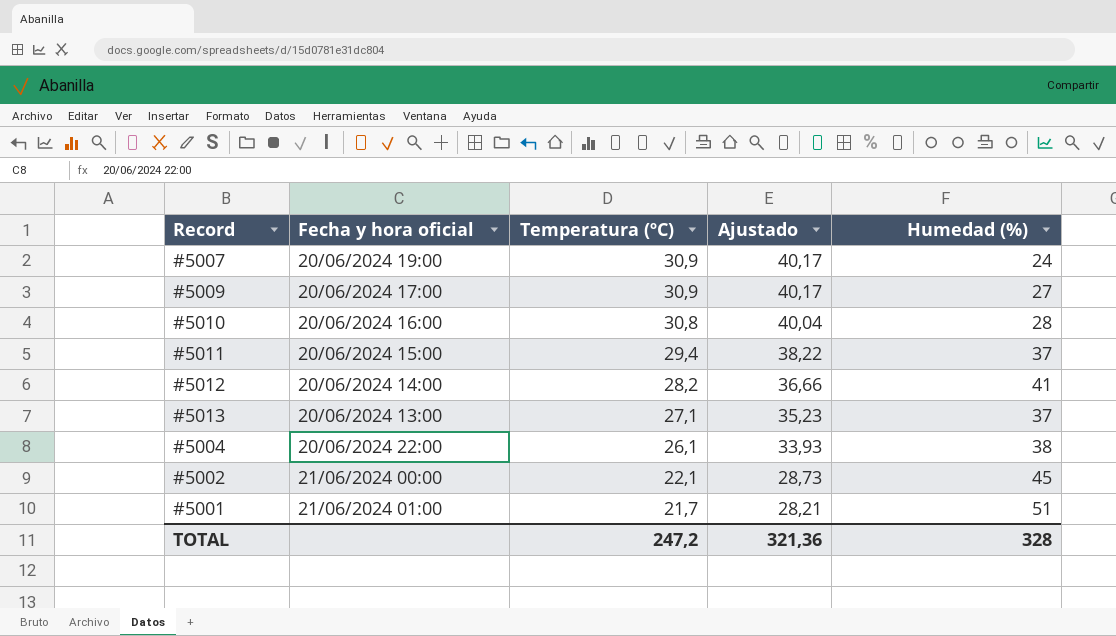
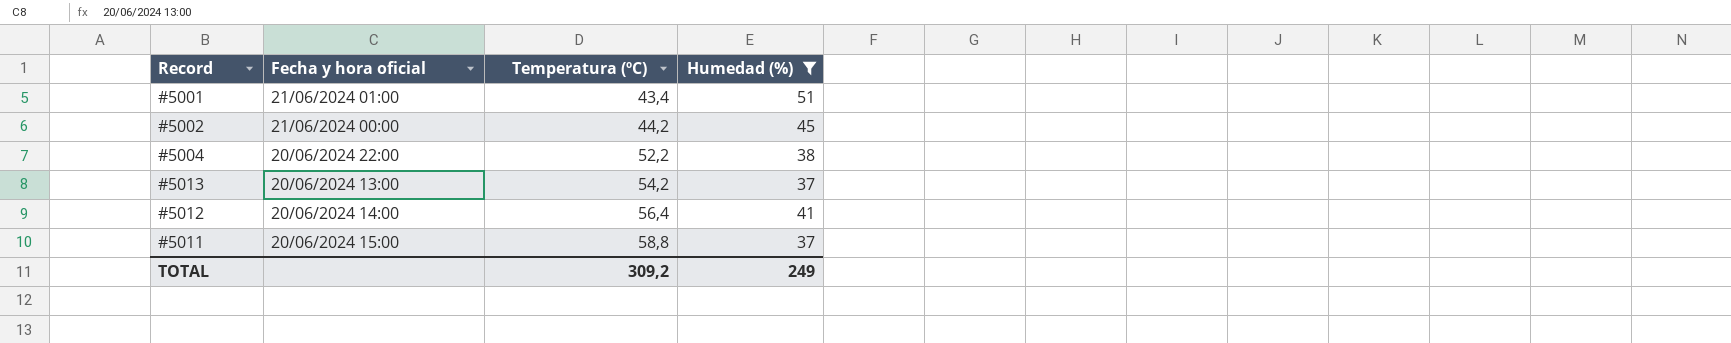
filter: none -> Humedad (%) >= 37
row order: Temperatura (ºC) descending -> Temperatura (ºC) ascending
column Ajustado | formula: [Temperatura (ºC)] * 1,3 -> none
#5001 | Temperatura (ºC): 21,7 -> 43,4
#5002 | Temperatura (ºC): 22,1 -> 44,2
#5004 | Temperatura (ºC): 26,1 -> 52,2
#5013 | Temperatura (ºC): 27,1 -> 54,2
#5012 | Temperatura (ºC): 28,2 -> 56,4
#5011 | Temperatura (ºC): 29,4 -> 58,8
TOTAL | Temperatura (ºC): 247,2 -> 309,2
TOTAL | Humedad (%): 328 -> 249

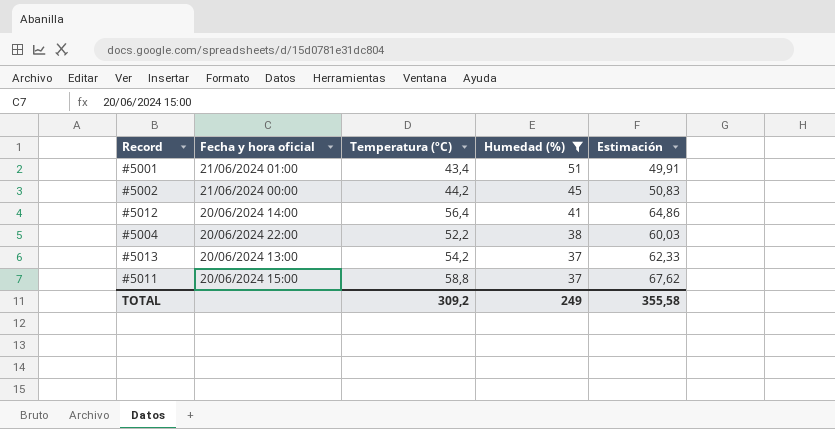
row order: Temperatura (ºC) ascending -> Humedad (%) descending
column Estimación | formula: none -> [Temperatura (ºC)] * 1,15

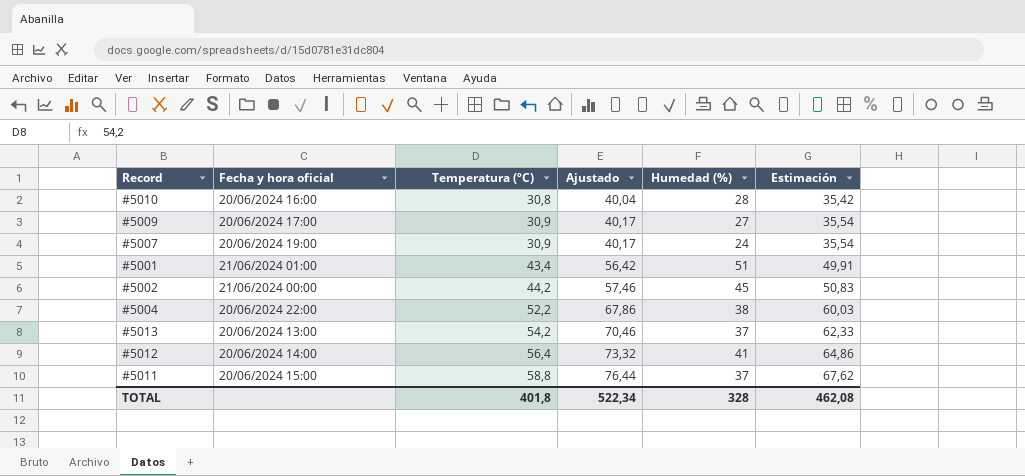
filter: Humedad (%) >= 37 -> none
row order: Humedad (%) descending -> Temperatura (ºC) ascending
column Ajustado | formula: none -> [Temperatura (ºC)] * 1,3
TOTAL | Temperatura (ºC): 309,2 -> 401,8
TOTAL | Humedad (%): 249 -> 328
TOTAL | Estimación: 355,58 -> 462,08

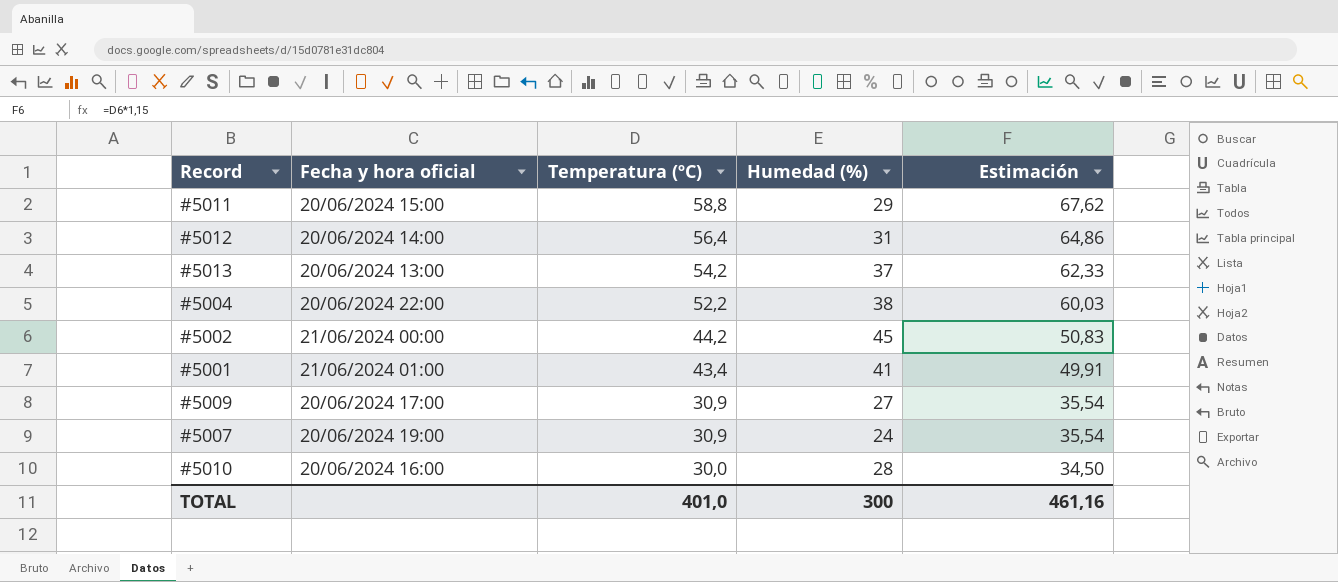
row order: Temperatura (ºC) ascending -> Temperatura (ºC) descending
column Ajustado | formula: [Temperatura (ºC)] * 1,3 -> none
#5011 | Humedad (%): 37 -> 29
#5012 | Humedad (%): 41 -> 31
#5001 | Humedad (%): 51 -> 41
#5010 | Temperatura (ºC): 30,8 -> 30,0
#5010 | Estimación: 35,42 -> 34,50
TOTAL | Temperatura (ºC): 401,8 -> 401,0
TOTAL | Humedad (%): 328 -> 300
TOTAL | Estimación: 462,08 -> 461,16

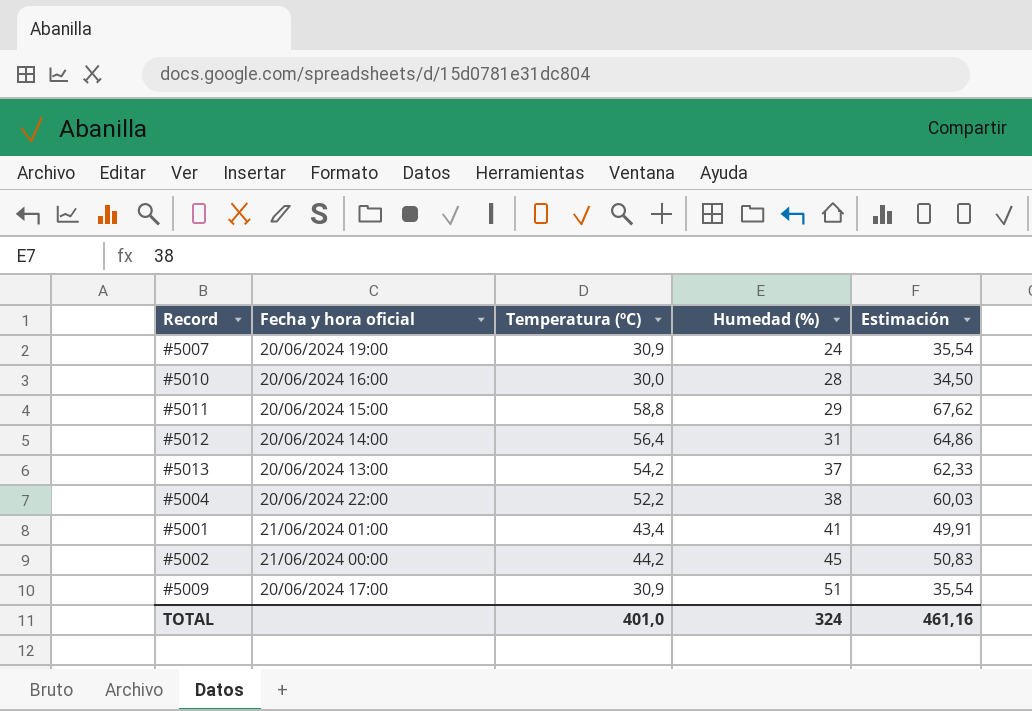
row order: Temperatura (ºC) descending -> Humedad (%) ascending
#5009 | Humedad (%): 27 -> 51
TOTAL | Humedad (%): 300 -> 324

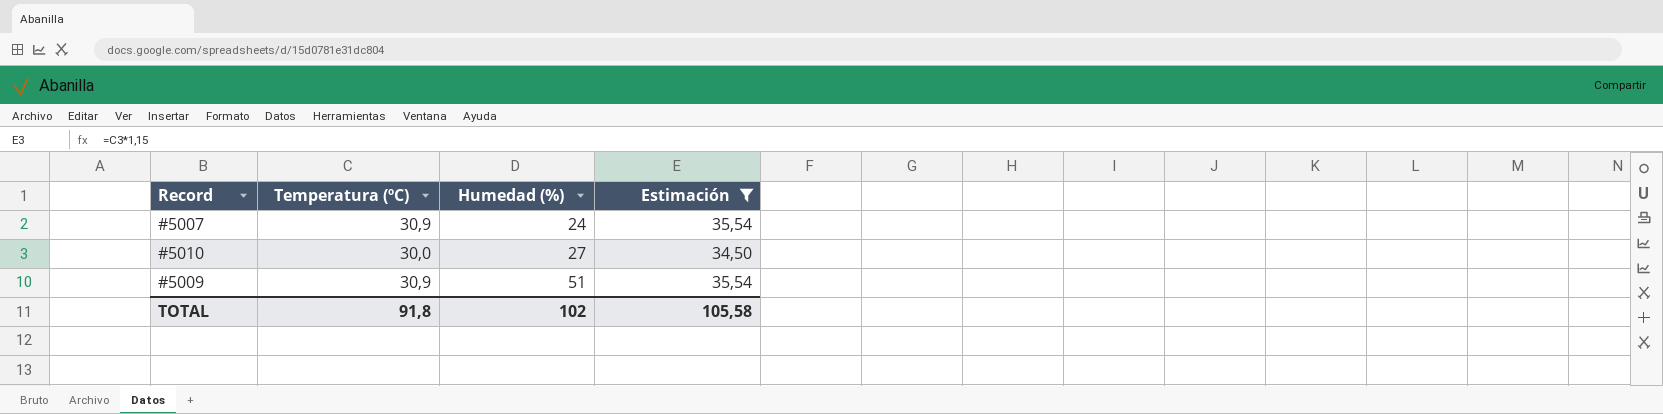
filter: none -> Estimación <= 35,54
column Fecha y hora oficial | position: 2 -> none
#5010 | Humedad (%): 28 -> 27
TOTAL | Temperatura (ºC): 401,0 -> 91,8
TOTAL | Humedad (%): 324 -> 102
TOTAL | Estimación: 461,16 -> 105,58

